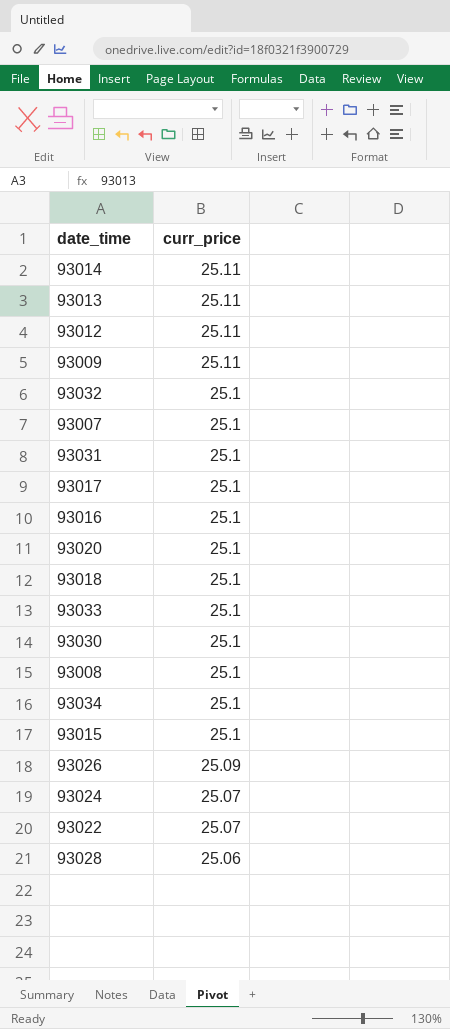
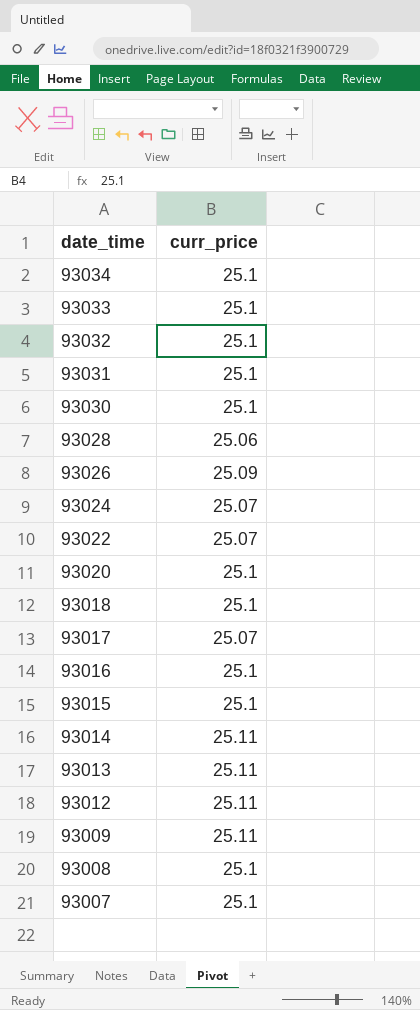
row order: curr_price descending -> date_time descending
93017 | curr_price: 25.1 -> 25.07

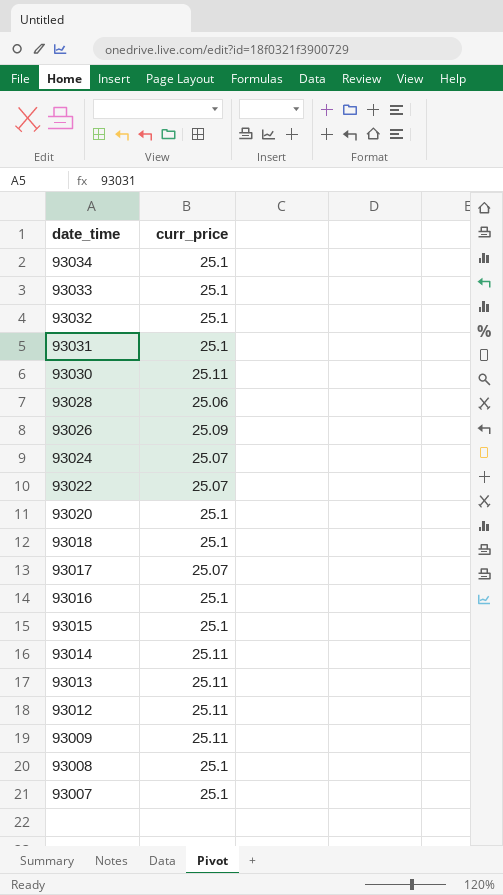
93030 | curr_price: 25.1 -> 25.11

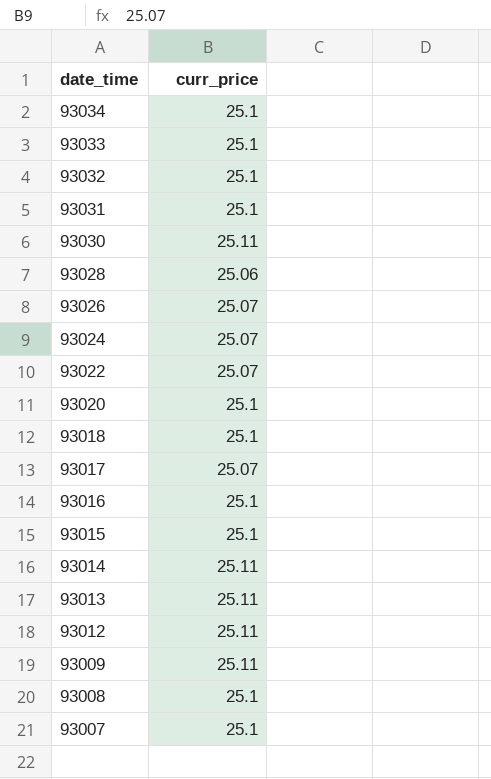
93026 | curr_price: 25.09 -> 25.07

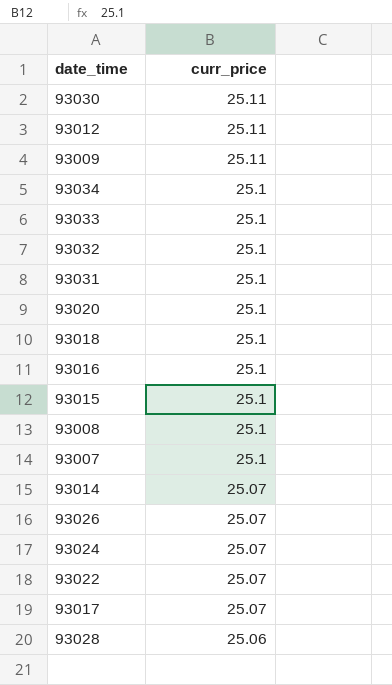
row order: date_time descending -> curr_price descending
row 93013: 25.11 -> none
93014 | curr_price: 25.11 -> 25.07

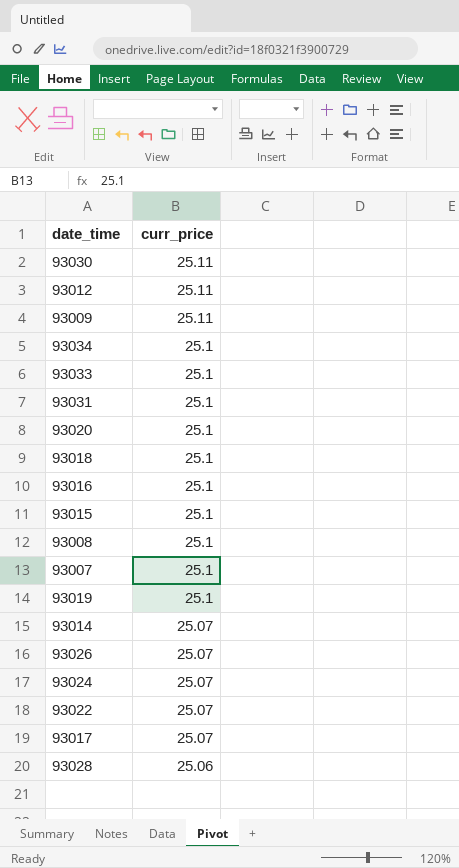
row 93032: 25.1 -> none
row 93019: none -> 25.1

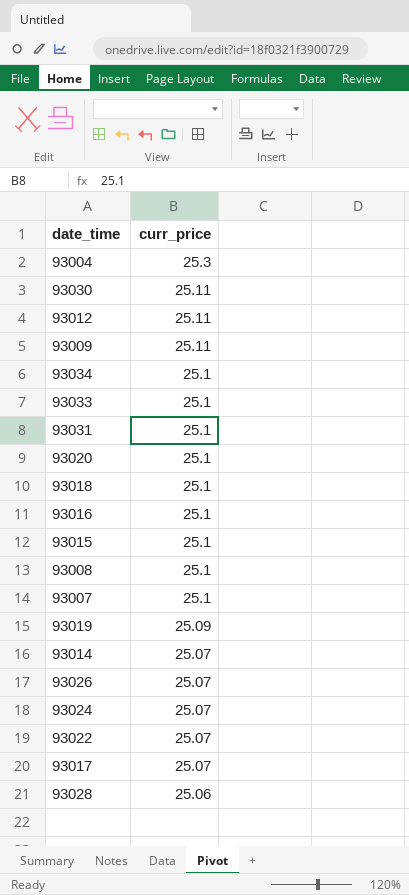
row 93004: none -> 25.3
93019 | curr_price: 25.1 -> 25.09

